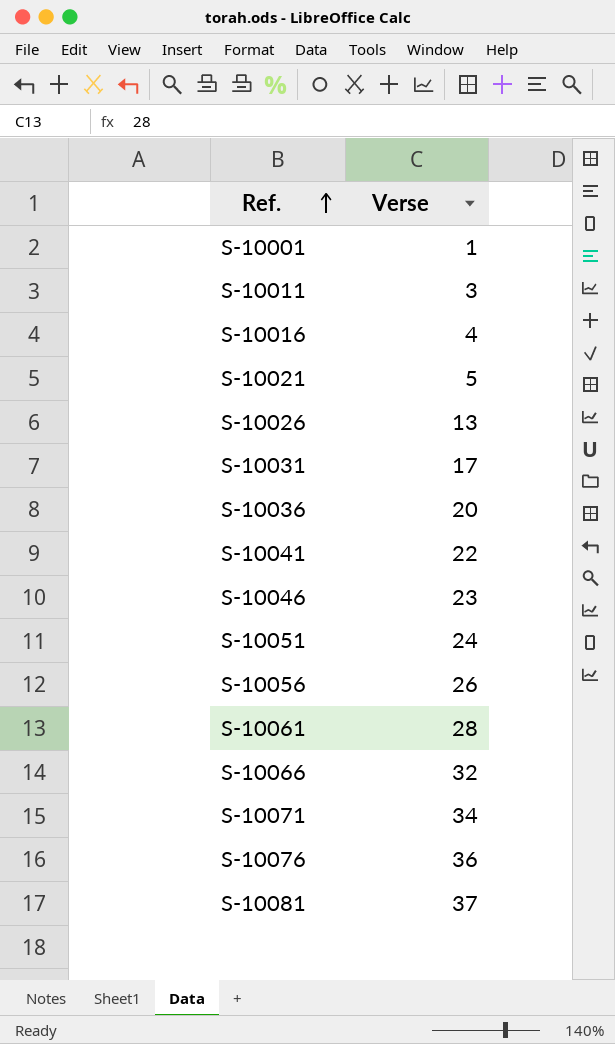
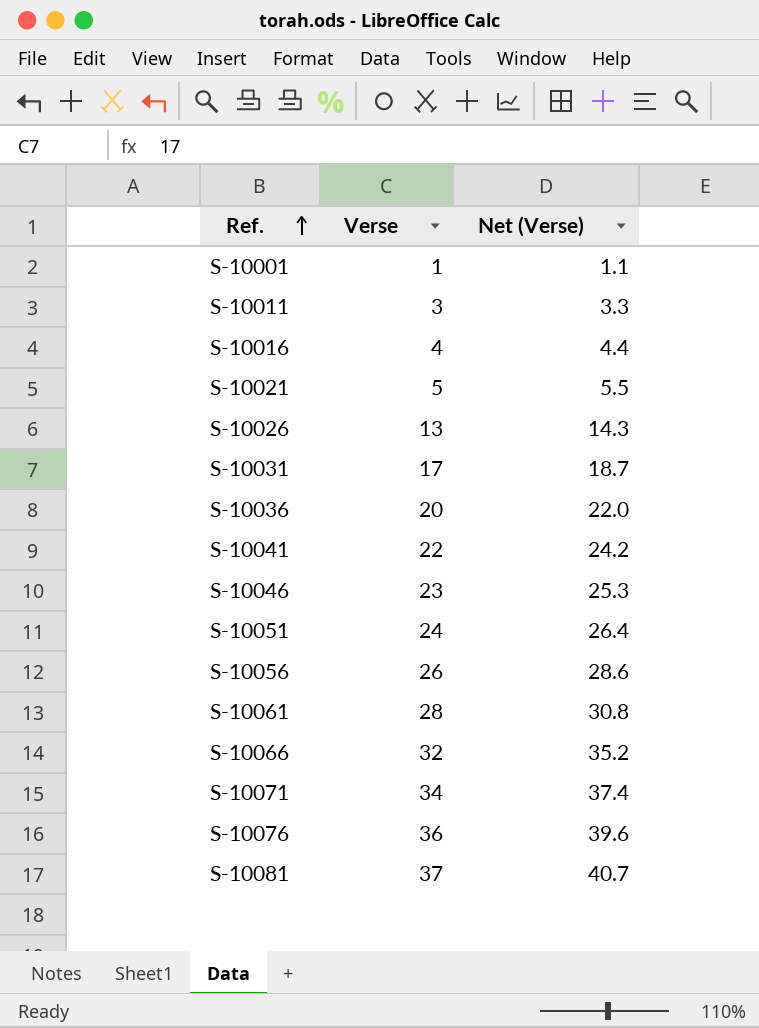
column Net (Verse) | formula: none -> [Verse] * 1.1

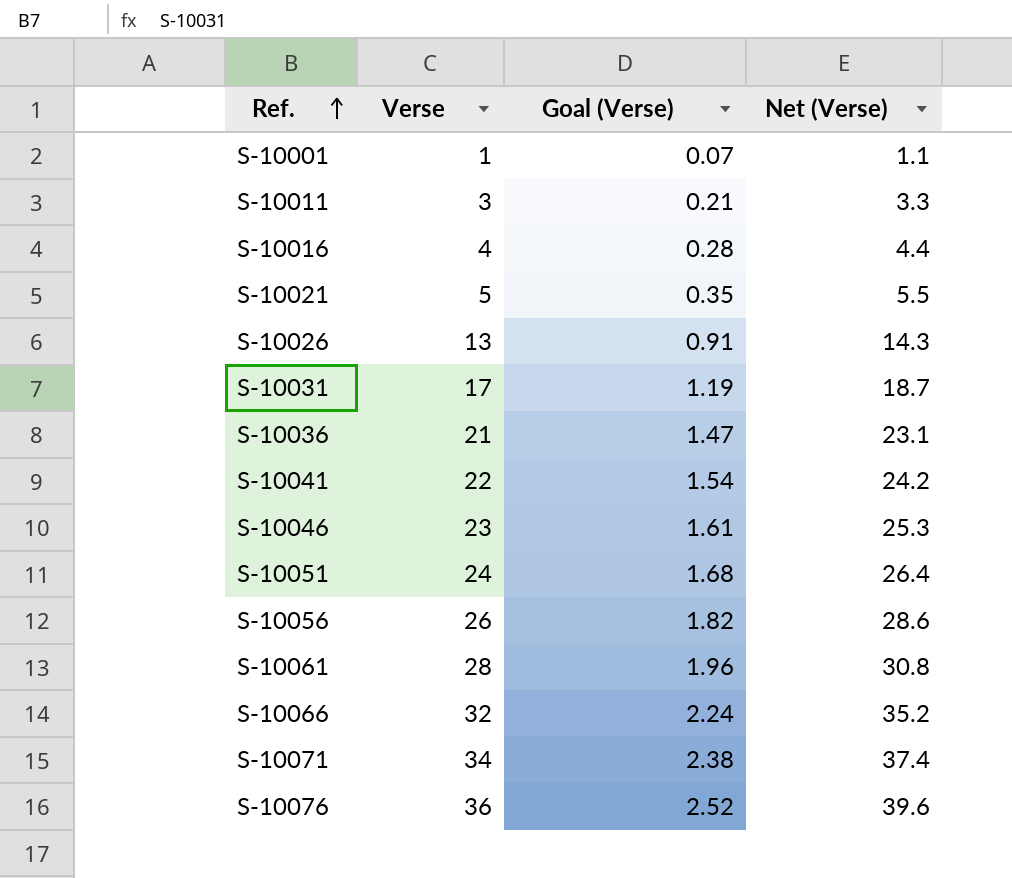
column Goal (Verse) | formula: none -> [Verse] * 0.07
row S-10081: 37 | 40.7 -> none
S-10036 | Verse: 20 -> 21
S-10036 | Net (Verse): 22.0 -> 23.1

